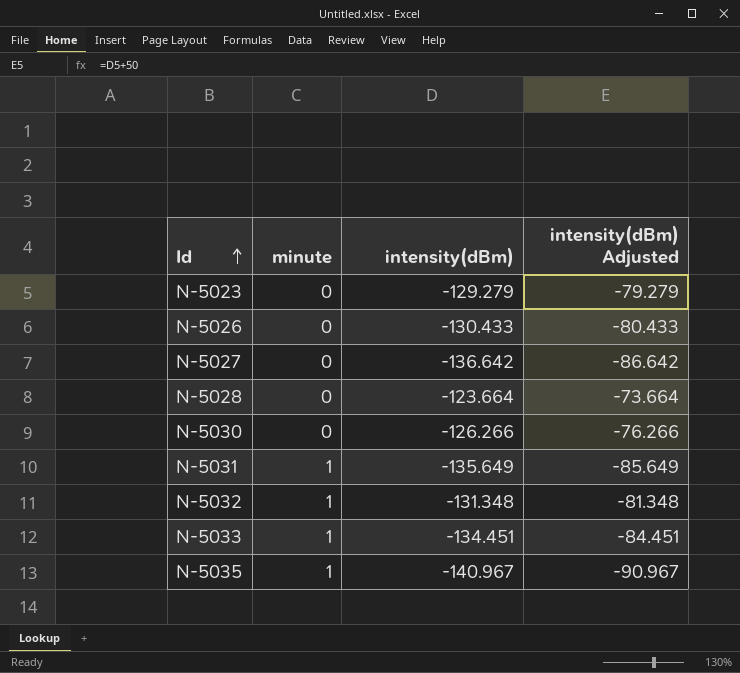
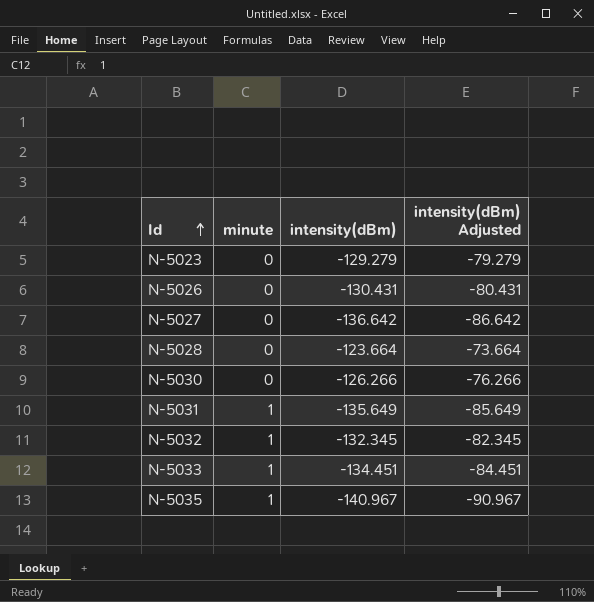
N-5026 | intensity(dBm): -130.433 -> -130.431
N-5026 | intensity(dBm) Adjusted: -80.433 -> -80.431
N-5032 | intensity(dBm): -131.348 -> -132.345
N-5032 | intensity(dBm) Adjusted: -81.348 -> -82.345

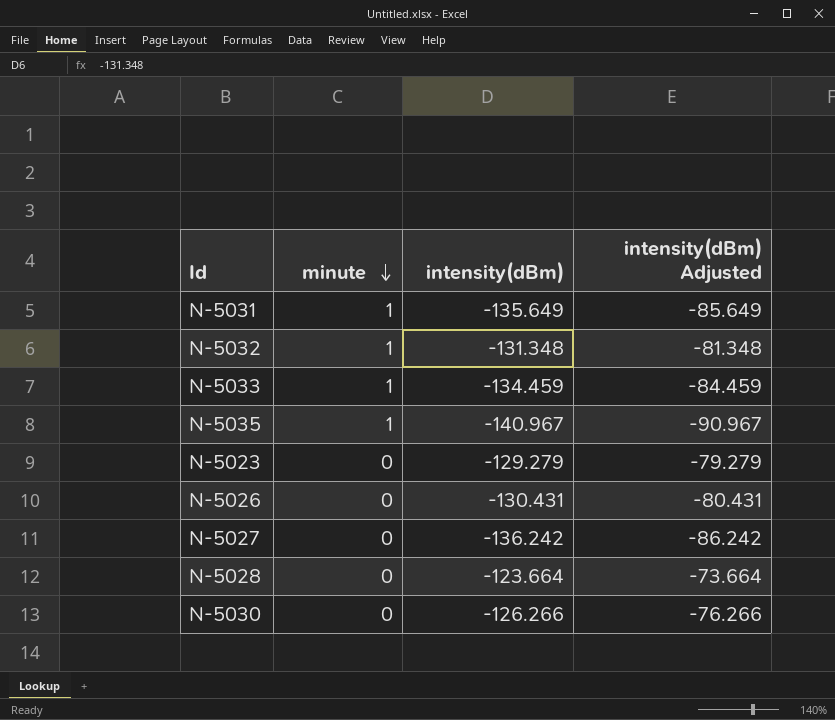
row order: Id ascending -> minute descending
N-5032 | intensity(dBm): -132.345 -> -131.348
N-5032 | intensity(dBm) Adjusted: -82.345 -> -81.348
N-5033 | intensity(dBm): -134.451 -> -134.459
N-5033 | intensity(dBm) Adjusted: -84.451 -> -84.459
N-5027 | intensity(dBm): -136.642 -> -136.242
N-5027 | intensity(dBm) Adjusted: -86.642 -> -86.242

